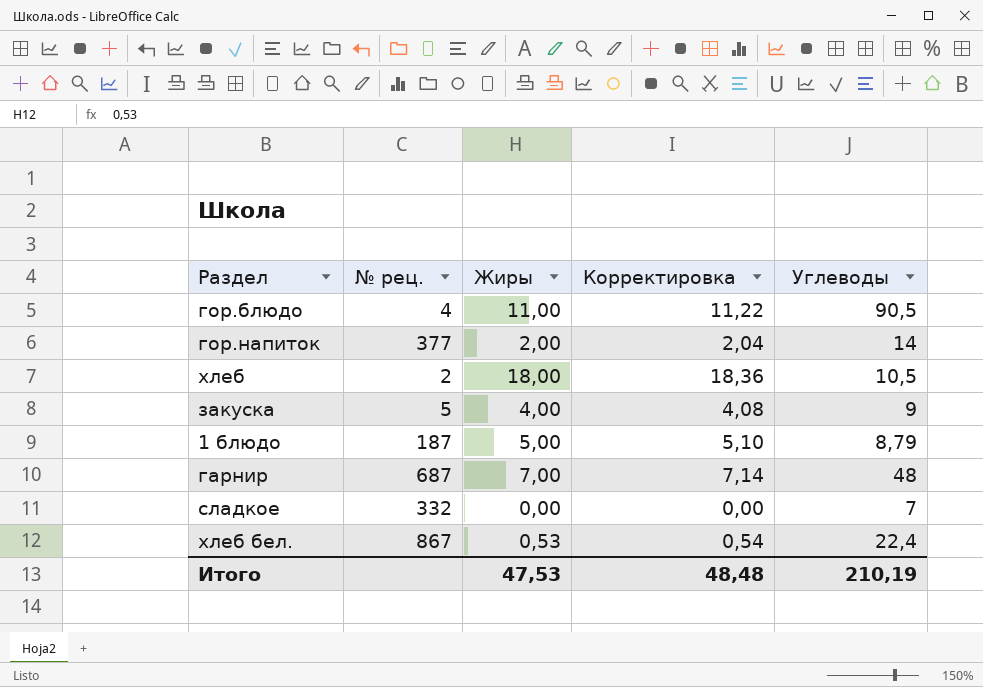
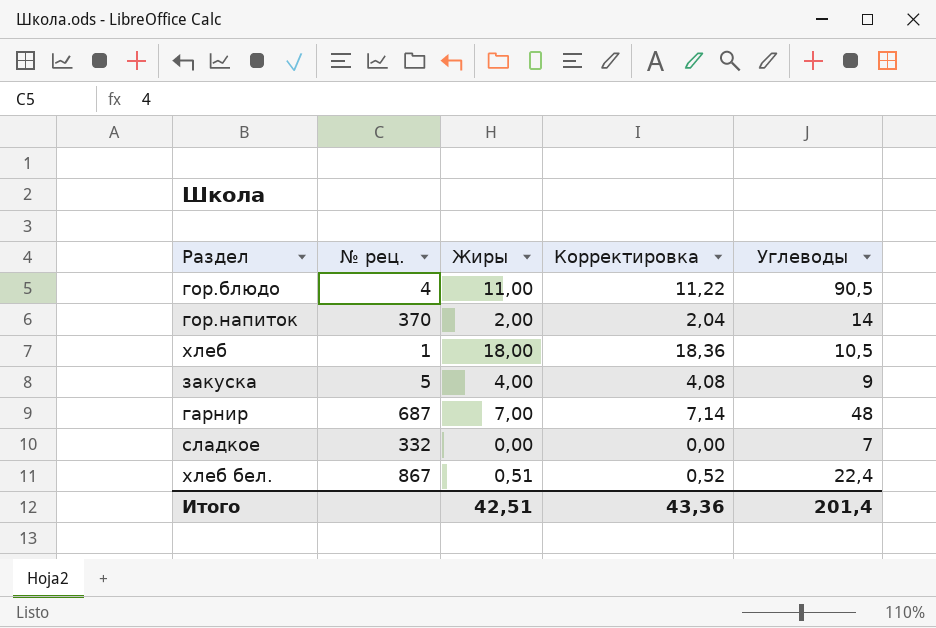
row 1 блюдо: 187 | 5,00 | 5,10 | 8,79 -> none
гор.напиток | № рец.: 377 -> 370
хлеб | № рец.: 2 -> 1
хлеб бел. | Жиры: 0,53 -> 0,51
хлеб бел. | Корректировка: 0,54 -> 0,52
Итого | Жиры: 47,53 -> 42,51
Итого | Корректировка: 48,48 -> 43,36
Итого | Углеводы: 210,19 -> 201,4

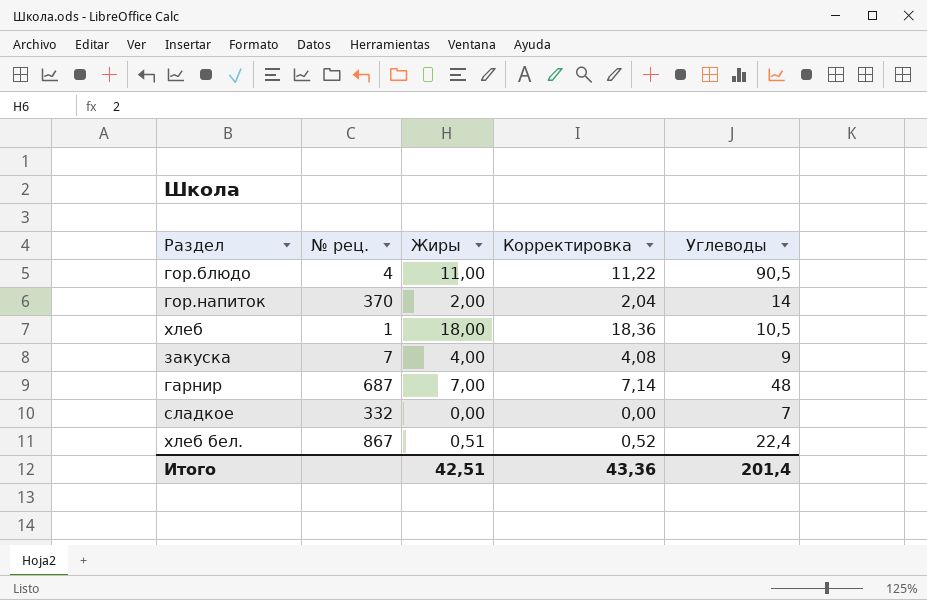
закуска | № рец.: 5 -> 7

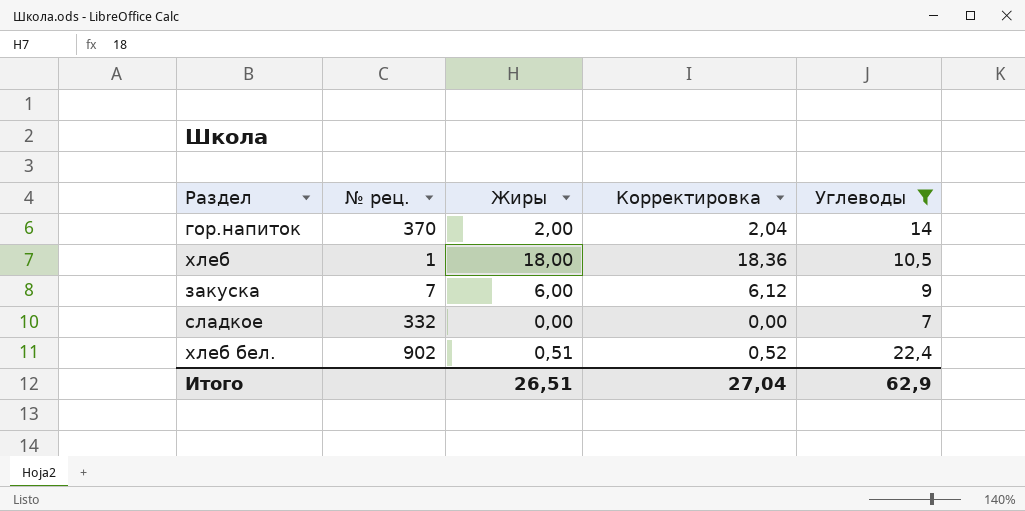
filter: none -> Углеводы <= 22,4
закуска | Жиры: 4,00 -> 6,00
закуска | Корректировка: 4,08 -> 6,12
хлеб бел. | № рец.: 867 -> 902
Итого | Жиры: 42,51 -> 26,51
Итого | Корректировка: 43,36 -> 27,04
Итого | Углеводы: 201,4 -> 62,9

